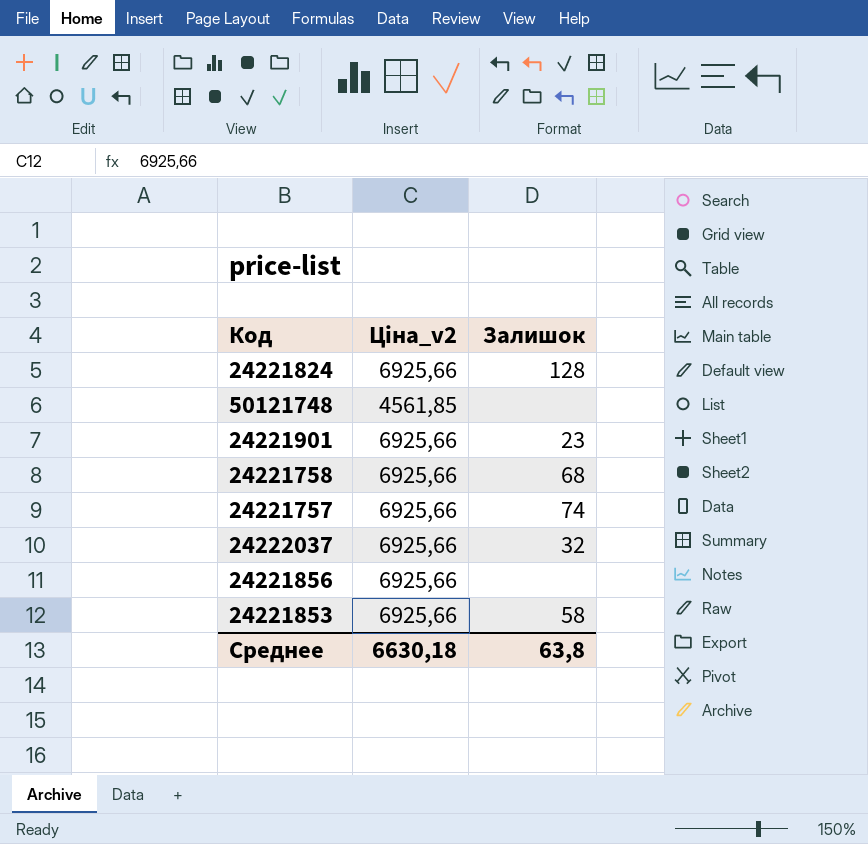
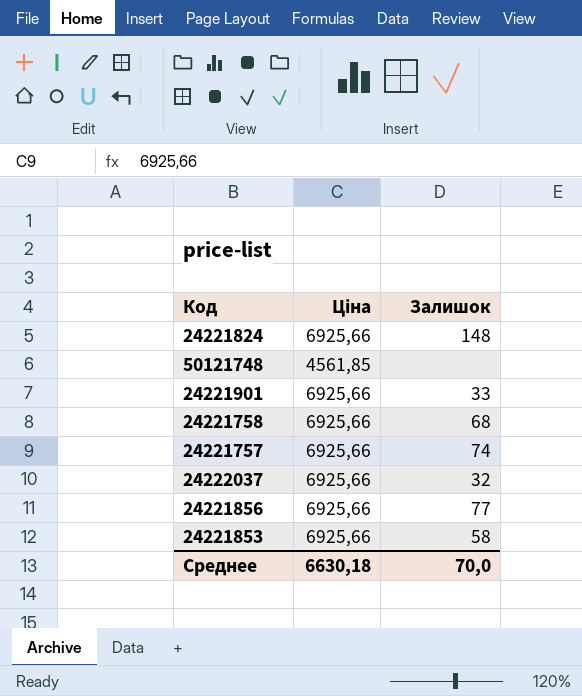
column name: Ціна_v2 -> Ціна
24221824 | Залишок: 128 -> 148
24221901 | Залишок: 23 -> 33
24221856 | Залишок: none -> 77
Среднее | Залишок: 63,8 -> 70,0

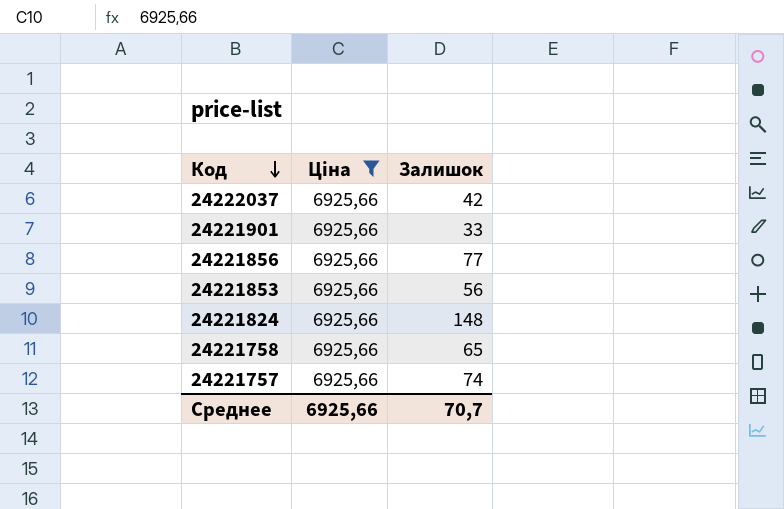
filter: none -> Ціна = 6925,66
row order: none -> Код descending
24222037 | Залишок: 32 -> 42
24221853 | Залишок: 58 -> 56
24221758 | Залишок: 68 -> 65
Среднее | Ціна: 6630,18 -> 6925,66
Среднее | Залишок: 70,0 -> 70,7

